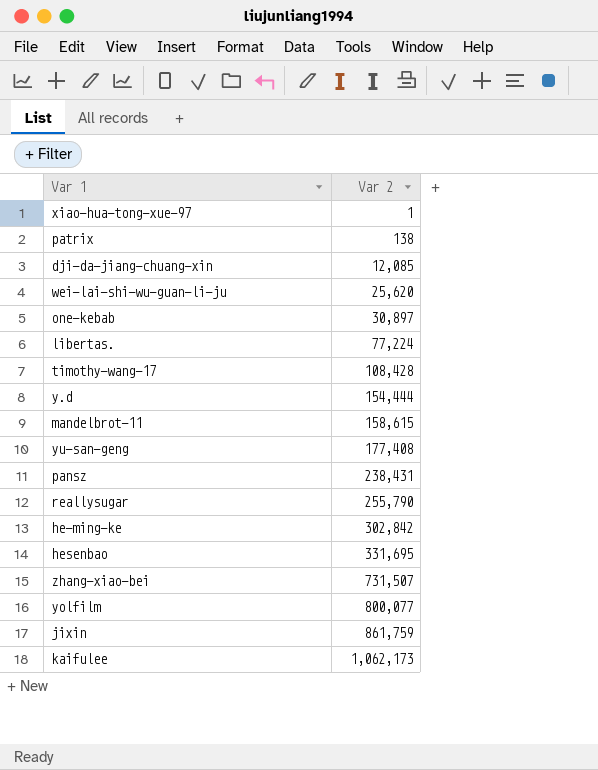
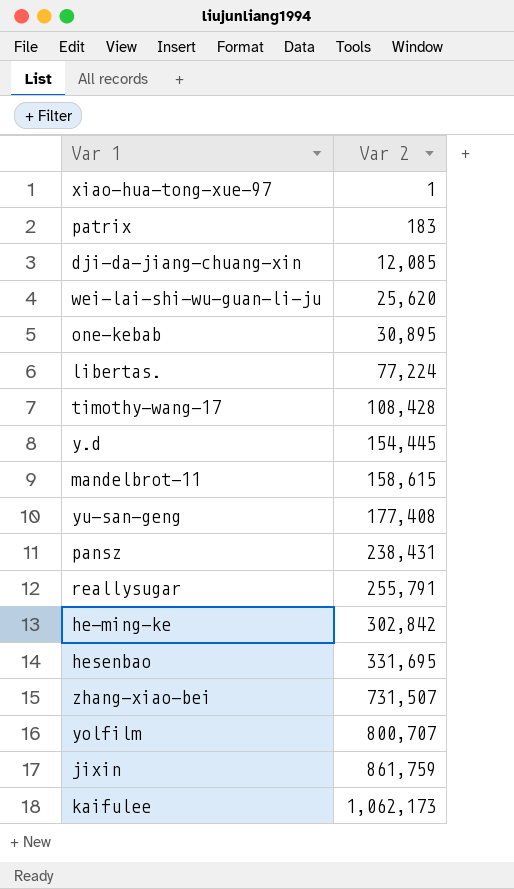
patrix | Var 2: 138 -> 183
one-kebab | Var 2: 30,897 -> 30,895
y.d | Var 2: 154,444 -> 154,445
reallysugar | Var 2: 255,790 -> 255,791
yolfilm | Var 2: 800,077 -> 800,707

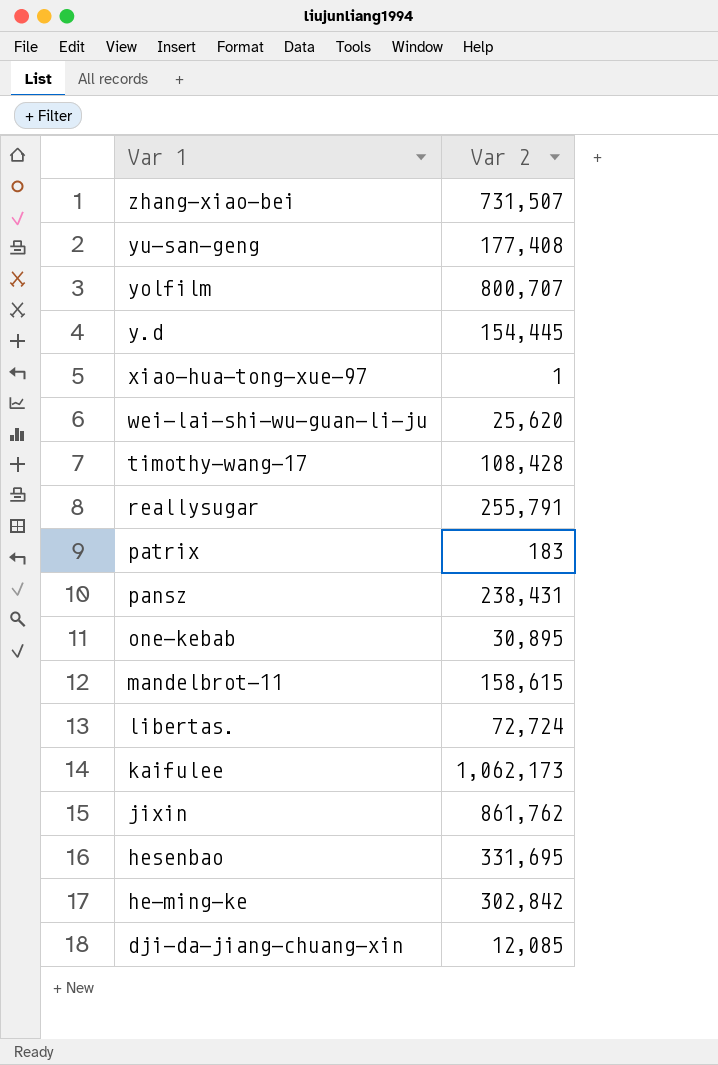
row order: Var 2 ascending -> Var 1 descending
libertas. | Var 2: 77,224 -> 72,724
jixin | Var 2: 861,759 -> 861,762

